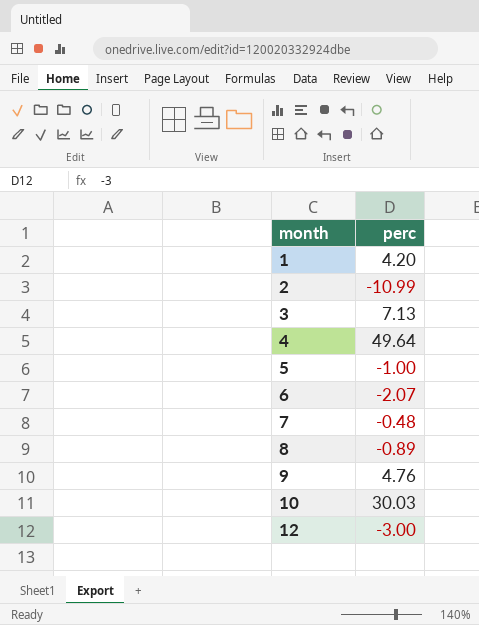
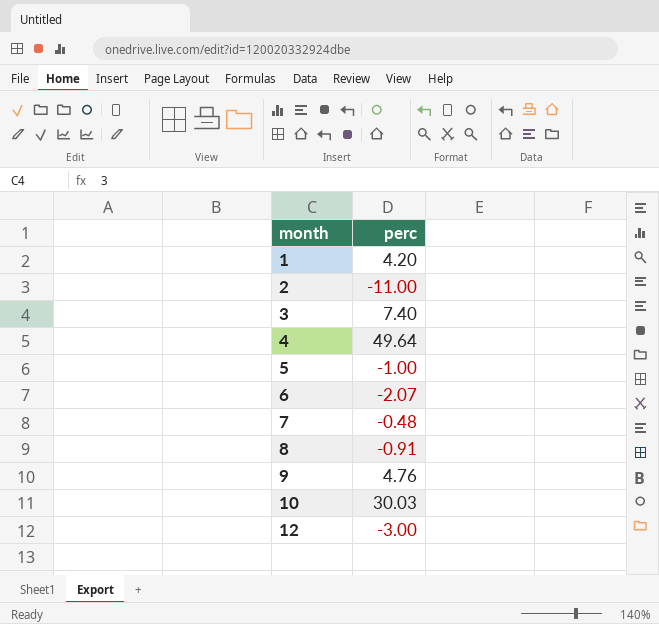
2 | perc: -10.99 -> -11.00
3 | perc: 7.13 -> 7.40
8 | perc: -0.89 -> -0.91

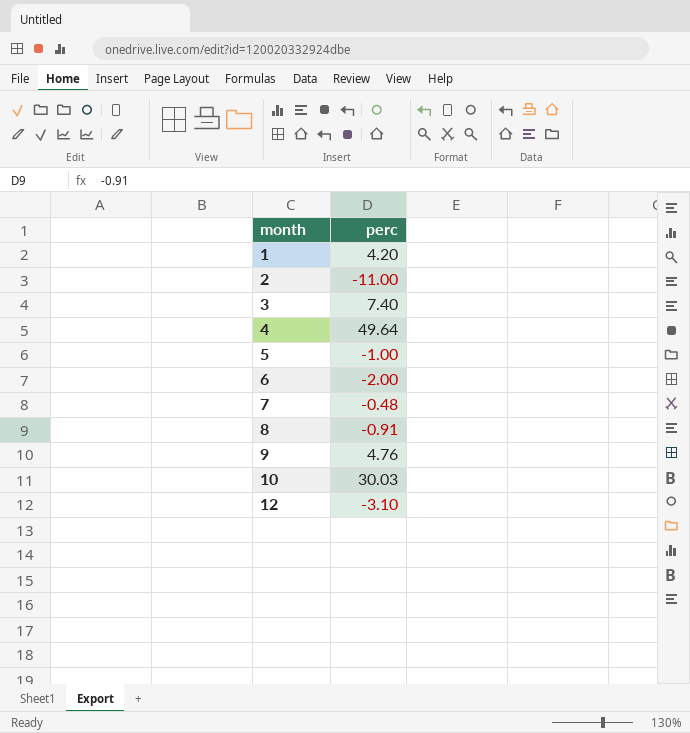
6 | perc: -2.07 -> -2.00
12 | perc: -3.00 -> -3.10

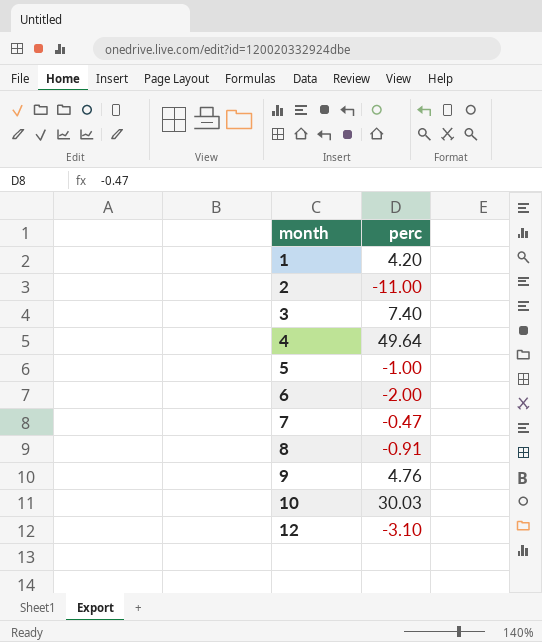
7 | perc: -0.48 -> -0.47

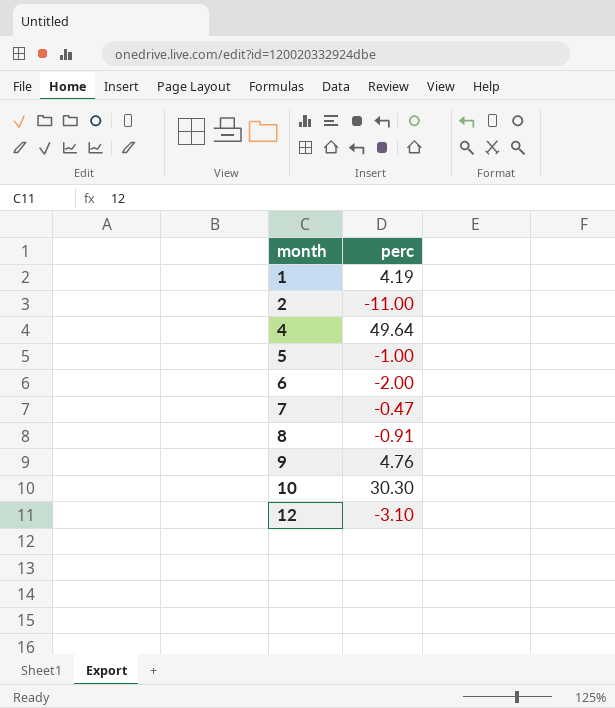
row 3: 7.40 -> none
1 | perc: 4.20 -> 4.19
10 | perc: 30.03 -> 30.30

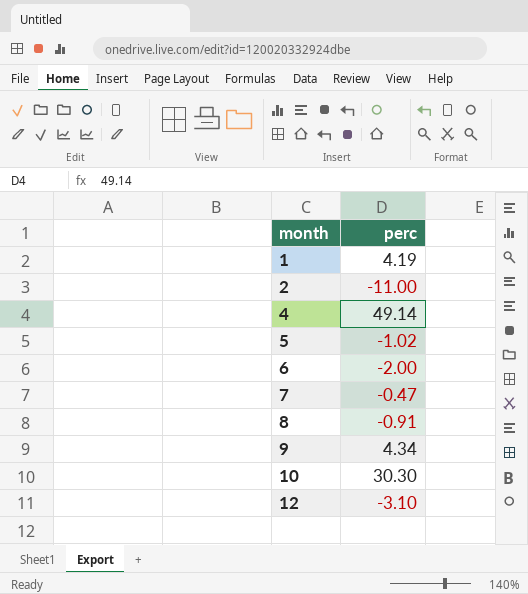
4 | perc: 49.64 -> 49.14
5 | perc: -1.00 -> -1.02
9 | perc: 4.76 -> 4.34

